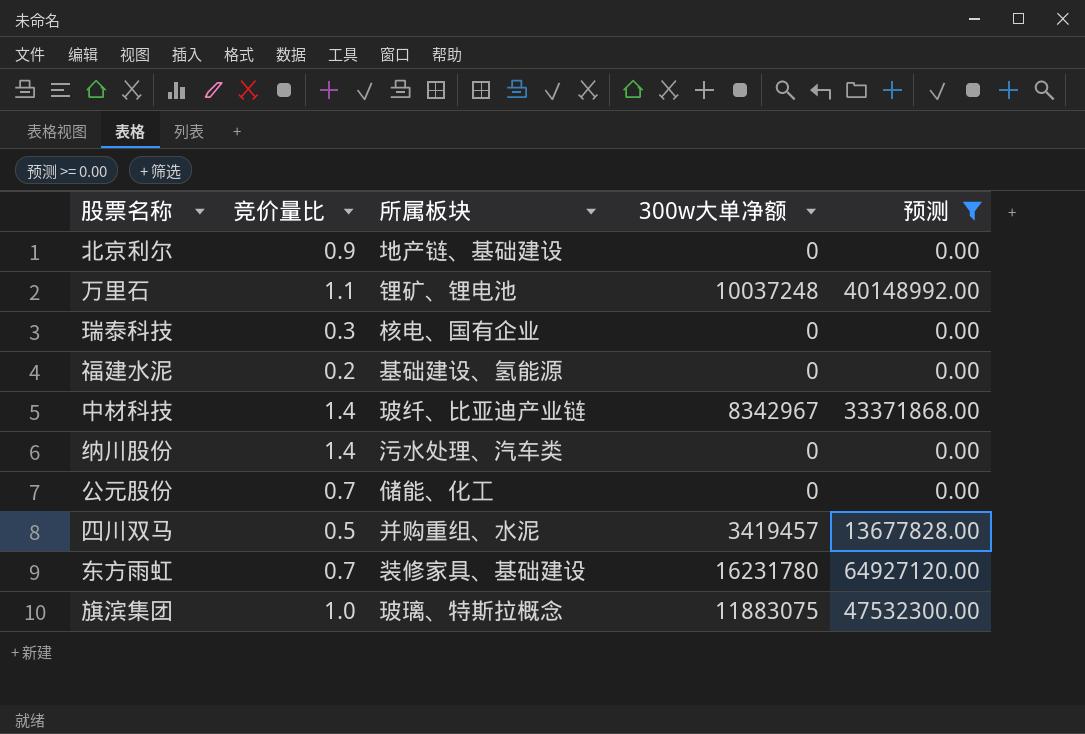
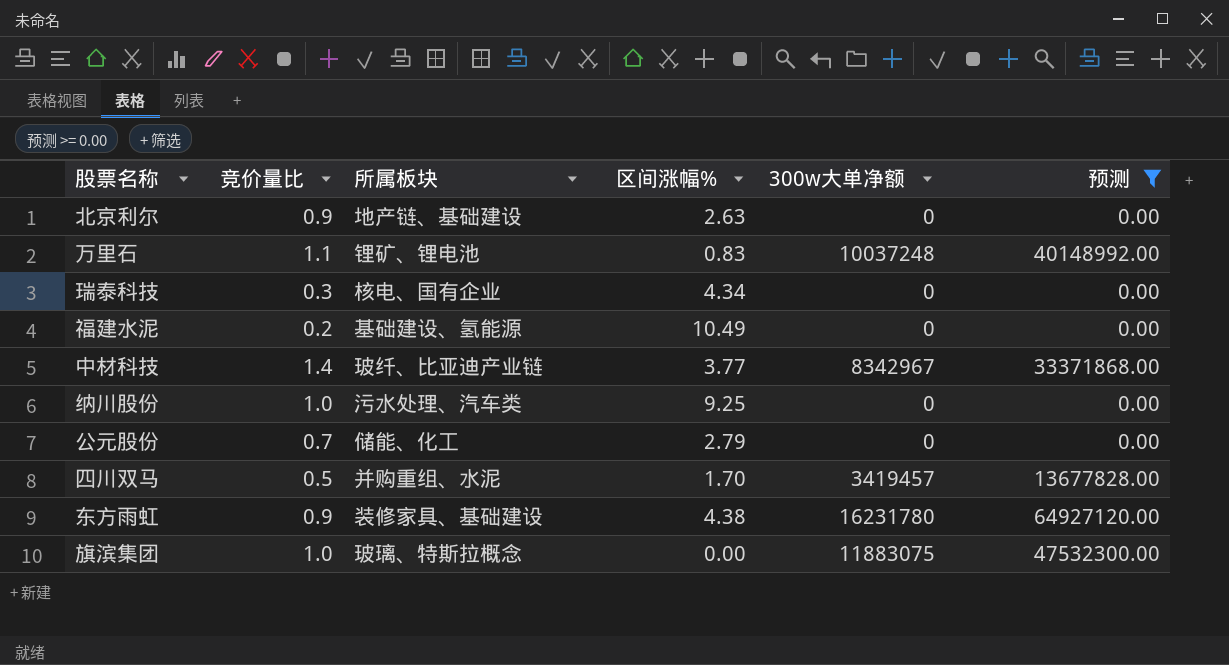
column 区间涨幅% | position: none -> 4
纳川股份 | 竞价量比: 1.4 -> 1.0
东方雨虹 | 竞价量比: 0.7 -> 0.9

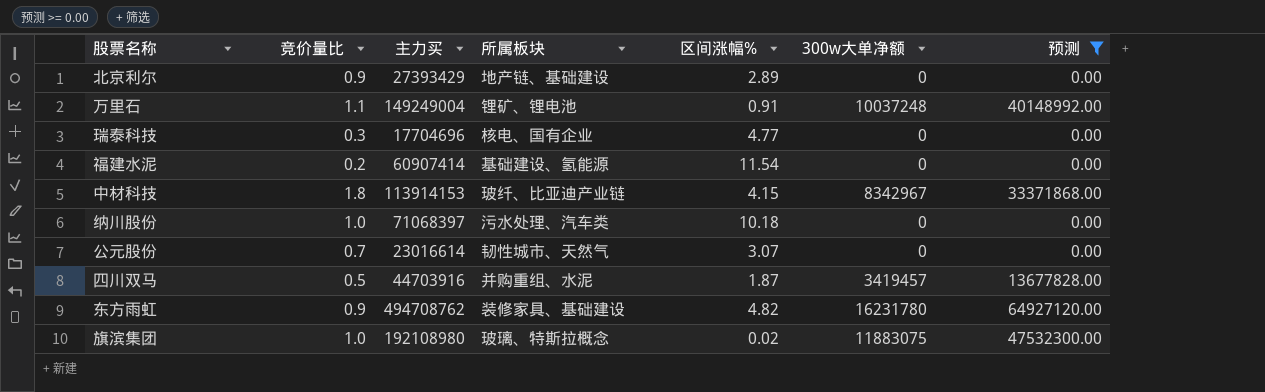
column 主力买 | position: none -> 3
北京利尔 | 区间涨幅%: 2.63 -> 2.89
万里石 | 区间涨幅%: 0.83 -> 0.91
瑞泰科技 | 区间涨幅%: 4.34 -> 4.77
福建水泥 | 区间涨幅%: 10.49 -> 11.54
中材科技 | 竞价量比: 1.4 -> 1.8
中材科技 | 区间涨幅%: 3.77 -> 4.15
纳川股份 | 区间涨幅%: 9.25 -> 10.18
公元股份 | 所属板块: 储能、化工 -> 韧性城市、天然气
公元股份 | 区间涨幅%: 2.79 -> 3.07
四川双马 | 区间涨幅%: 1.70 -> 1.87
东方雨虹 | 区间涨幅%: 4.38 -> 4.82
旗滨集团 | 区间涨幅%: 0.00 -> 0.02

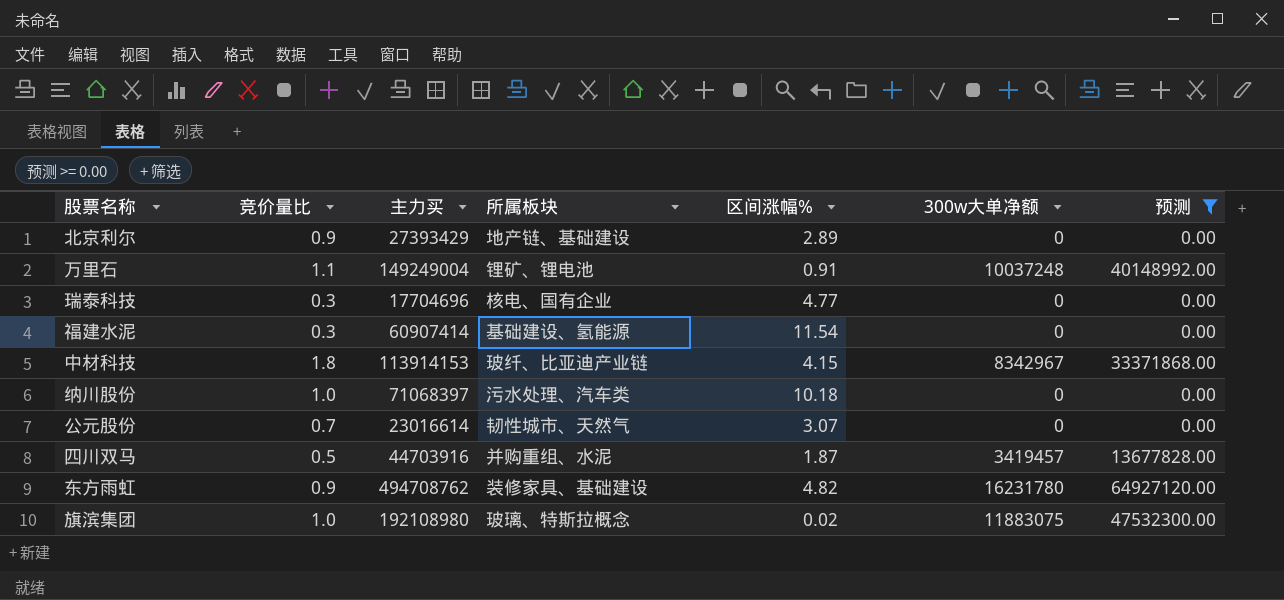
福建水泥 | 竞价量比: 0.2 -> 0.3

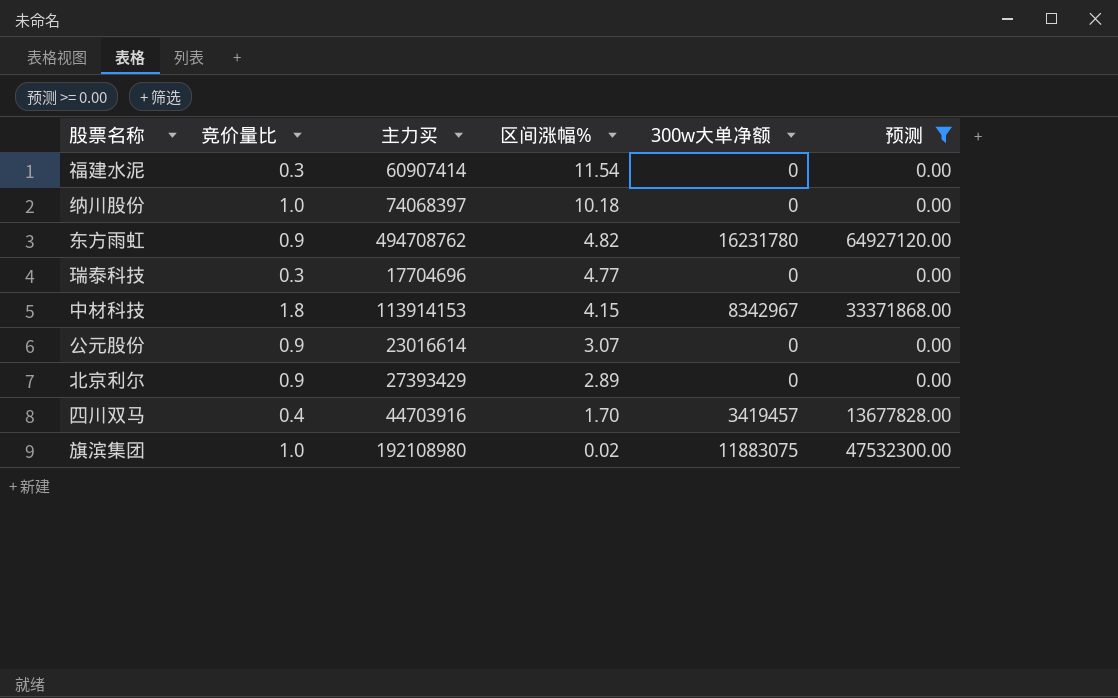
row order: none -> 区间涨幅% descending
column 所属板块 | position: 4 -> none
row 万里石: 1.1 | 149249004 | 锂矿、锂电池 | 0.91 | 10037248 | 40148992.00 -> none
纳川股份 | 主力买: 71068397 -> 74068397
公元股份 | 竞价量比: 0.7 -> 0.9
四川双马 | 竞价量比: 0.5 -> 0.4
四川双马 | 区间涨幅%: 1.87 -> 1.70

